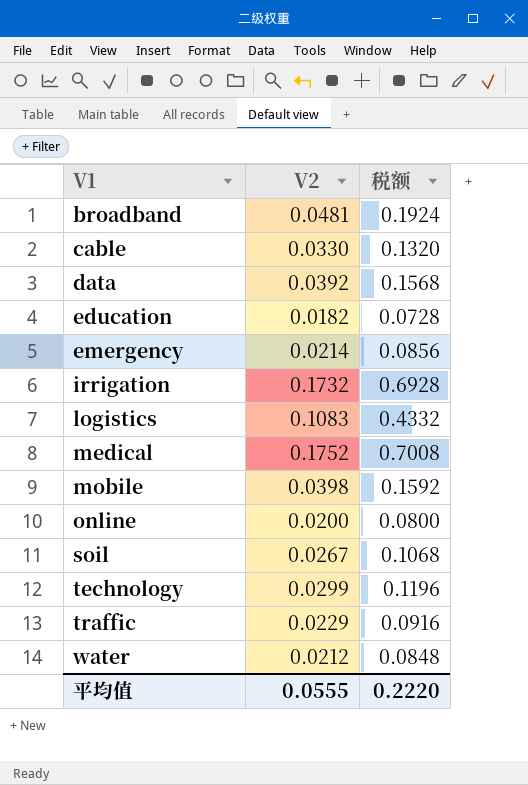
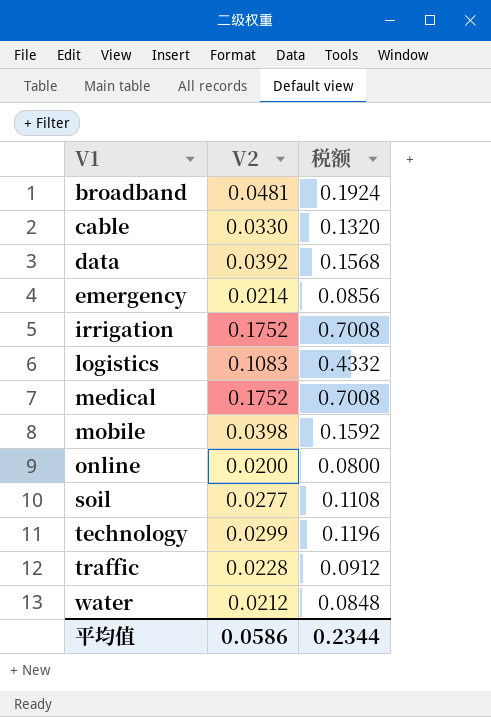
row education: 0.0182 | 0.0728 -> none
irrigation | V2: 0.1732 -> 0.1752
irrigation | 税额: 0.6928 -> 0.7008
soil | V2: 0.0267 -> 0.0277
soil | 税额: 0.1068 -> 0.1108
traffic | V2: 0.0229 -> 0.0228
traffic | 税额: 0.0916 -> 0.0912
平均值 | V2: 0.0555 -> 0.0586
平均值 | 税额: 0.2220 -> 0.2344

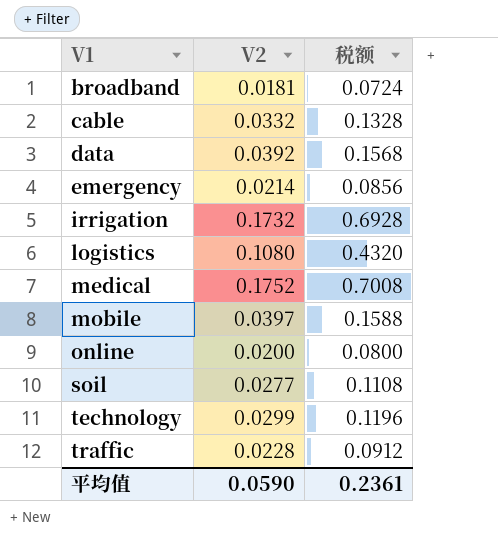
row water: 0.0212 | 0.0848 -> none
broadband | V2: 0.0481 -> 0.0181
broadband | 税额: 0.1924 -> 0.0724
cable | V2: 0.0330 -> 0.0332
cable | 税额: 0.1320 -> 0.1328
irrigation | V2: 0.1752 -> 0.1732
irrigation | 税额: 0.7008 -> 0.6928
logistics | V2: 0.1083 -> 0.1080
logistics | 税额: 0.4332 -> 0.4320
mobile | V2: 0.0398 -> 0.0397
mobile | 税额: 0.1592 -> 0.1588
平均值 | V2: 0.0586 -> 0.0590
平均值 | 税额: 0.2344 -> 0.2361

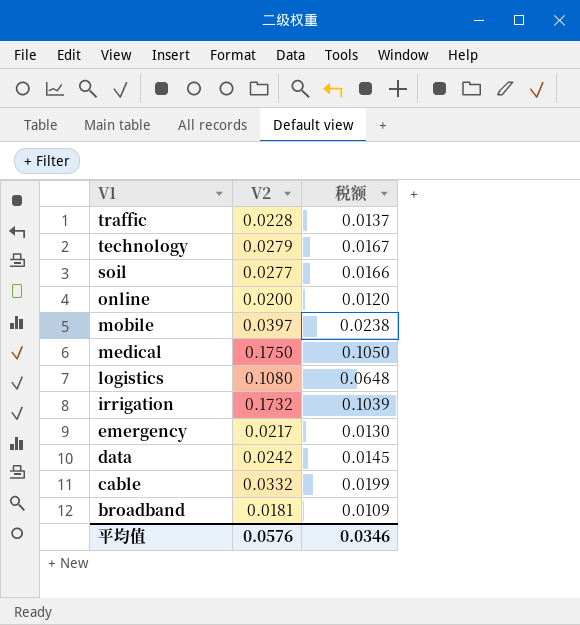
row order: V1 ascending -> V1 descending
column 税额 | formula: [V2] * 4 -> [V2] * 0.6
technology | V2: 0.0299 -> 0.0279
medical | V2: 0.1752 -> 0.1750
emergency | V2: 0.0214 -> 0.0217
data | V2: 0.0392 -> 0.0242
平均值 | V2: 0.0590 -> 0.0576
平均值 | 税额: 0.2361 -> 0.0346

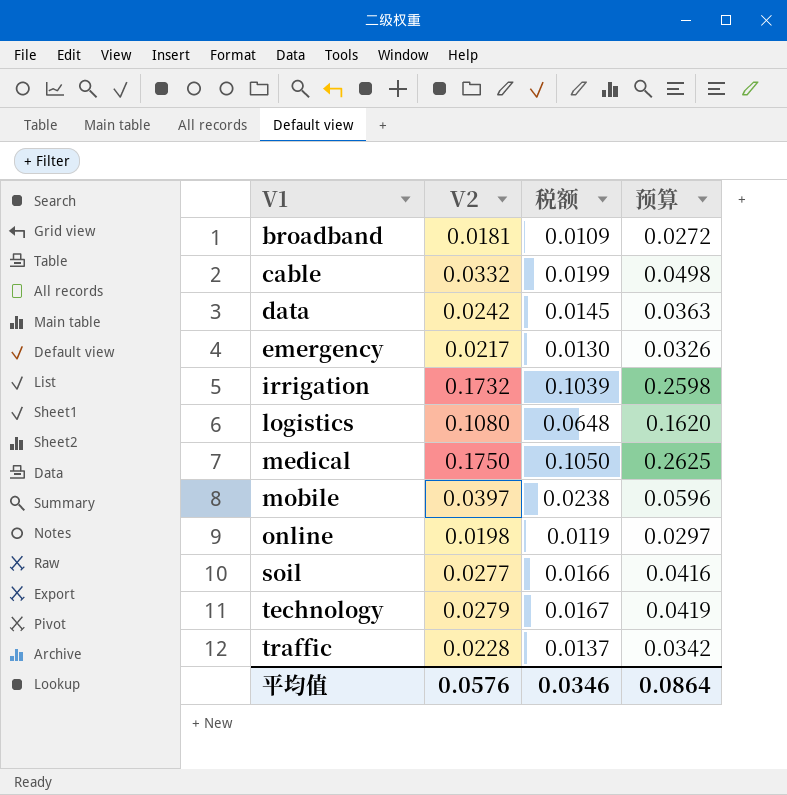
row order: V1 descending -> V1 ascending
column 预算 | formula: none -> [V2] * 1.5
online | V2: 0.0200 -> 0.0198
online | 税额: 0.0120 -> 0.0119

